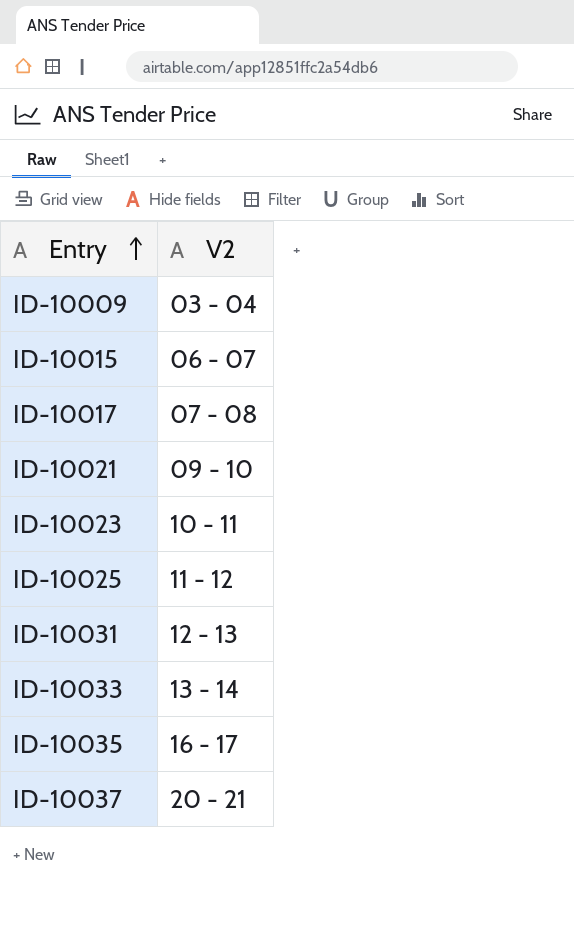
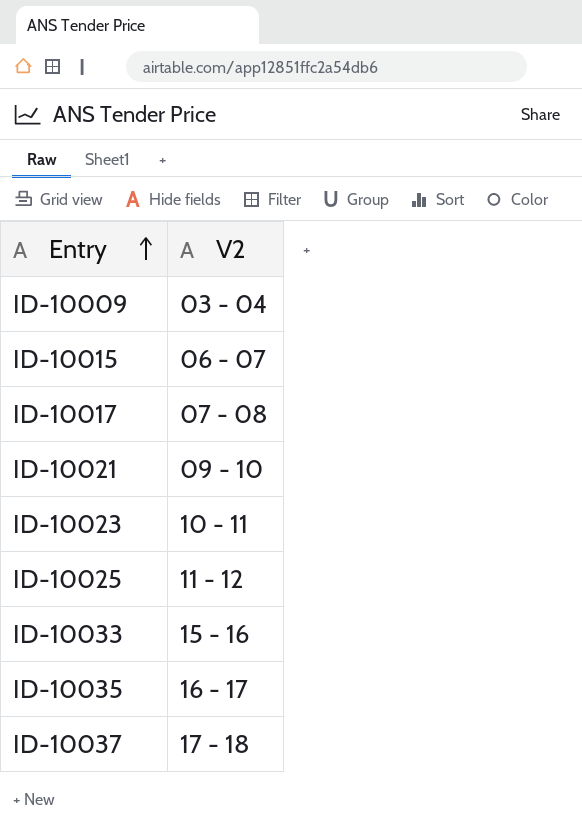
row ID-10031: 12 - 13 -> none
ID-10033 | V2: 13 - 14 -> 15 - 16
ID-10037 | V2: 20 - 21 -> 17 - 18

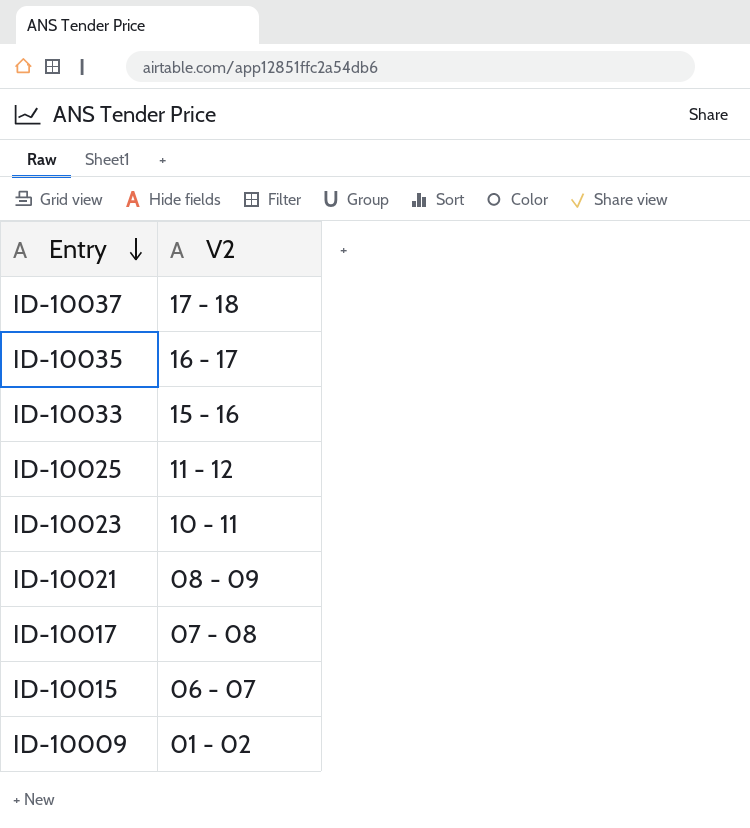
row order: Entry ascending -> Entry descending
ID-10021 | V2: 09 - 10 -> 08 - 09
ID-10009 | V2: 03 - 04 -> 01 - 02

